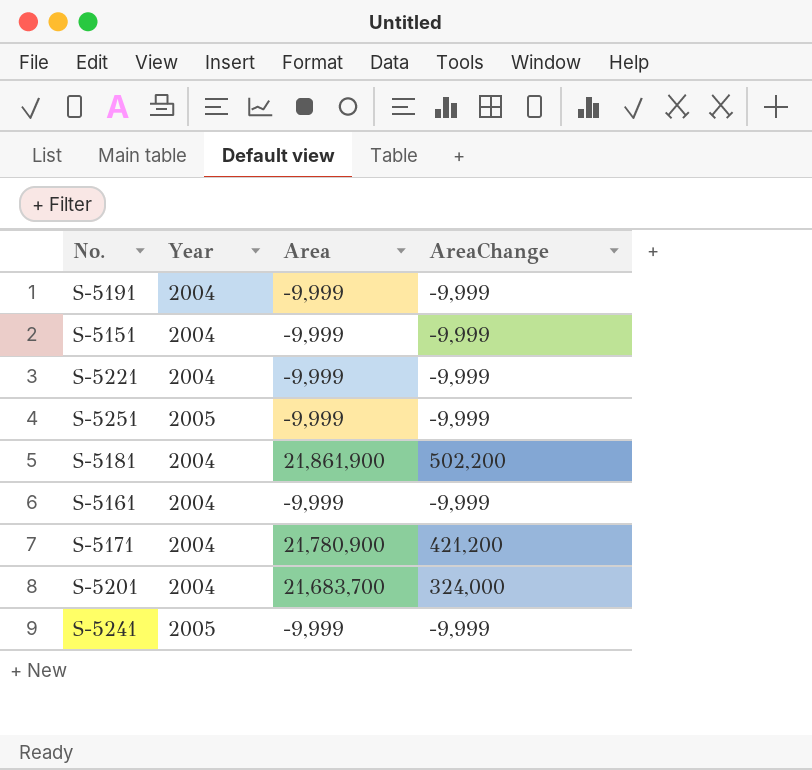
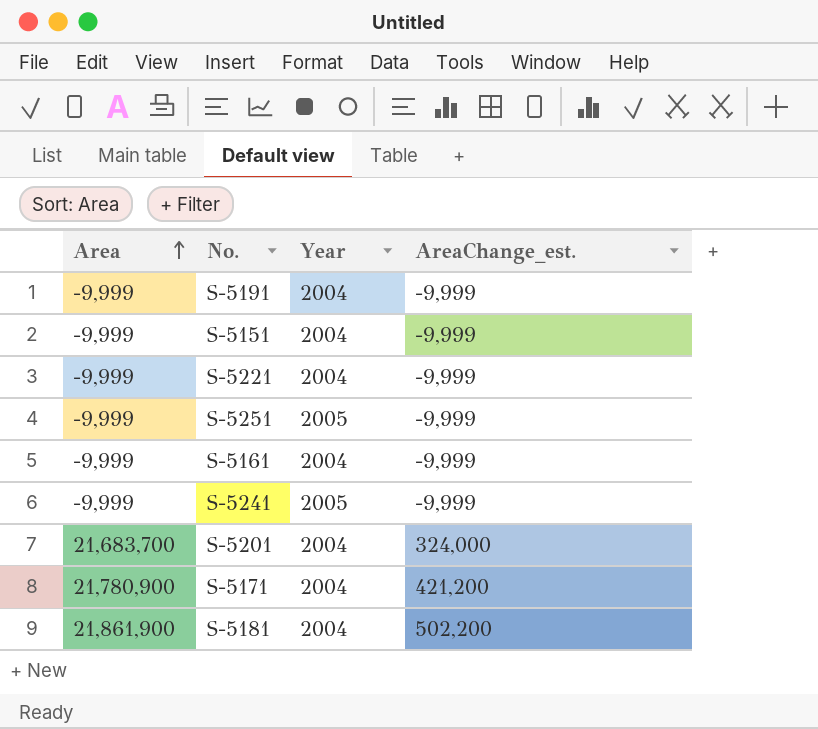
row order: none -> Area ascending
column Area | position: 3 -> 1
column name: AreaChange -> AreaChange_est.

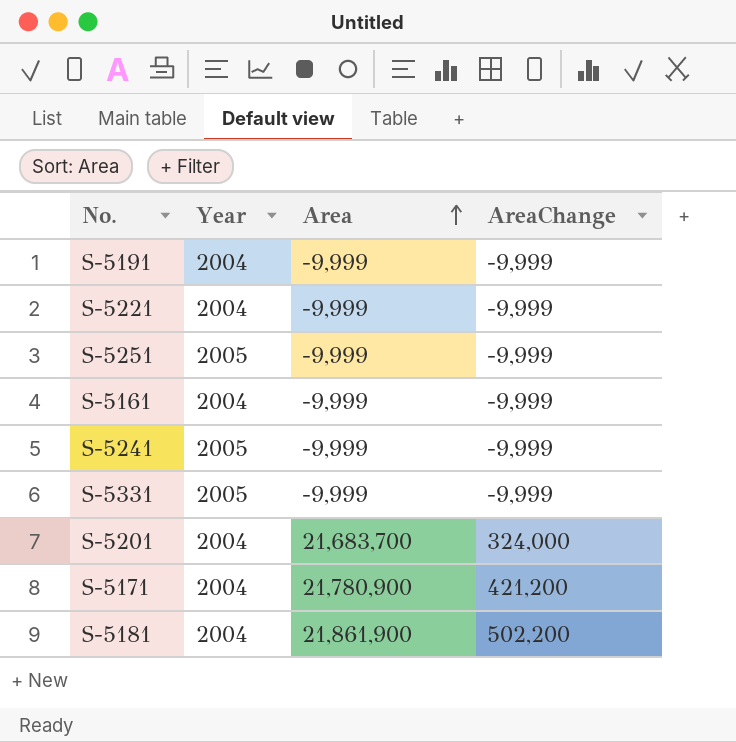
column Area | position: 1 -> 3
column name: AreaChange_est. -> AreaChange
row S-5151: -9,999 | 2004 | -9,999 -> none
row S-5331: none -> 2005 | -9,999 | -9,999

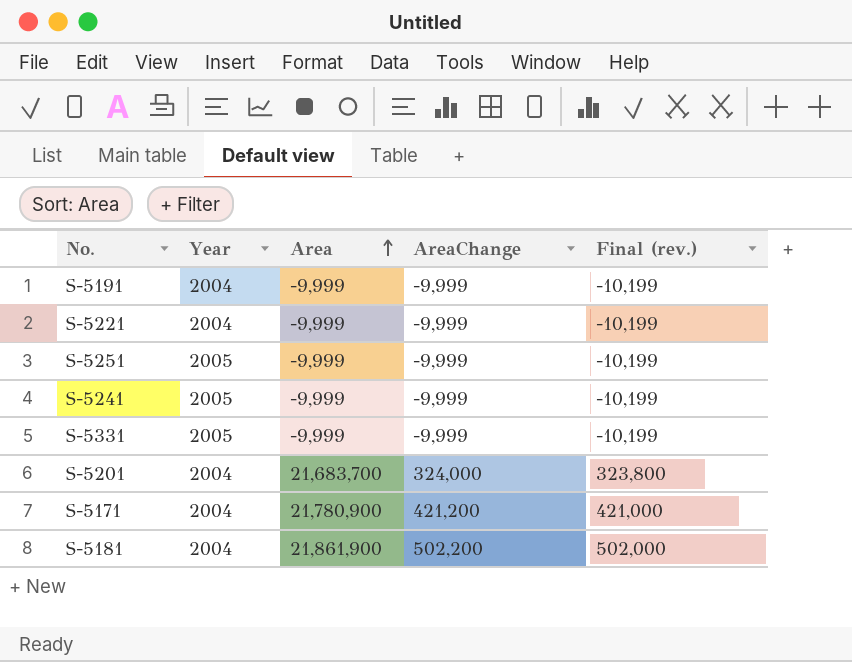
column Final (rev.) | formula: none -> [AreaChange] - 200
row S-5161: 2004 | -9,999 | -9,999 -> none

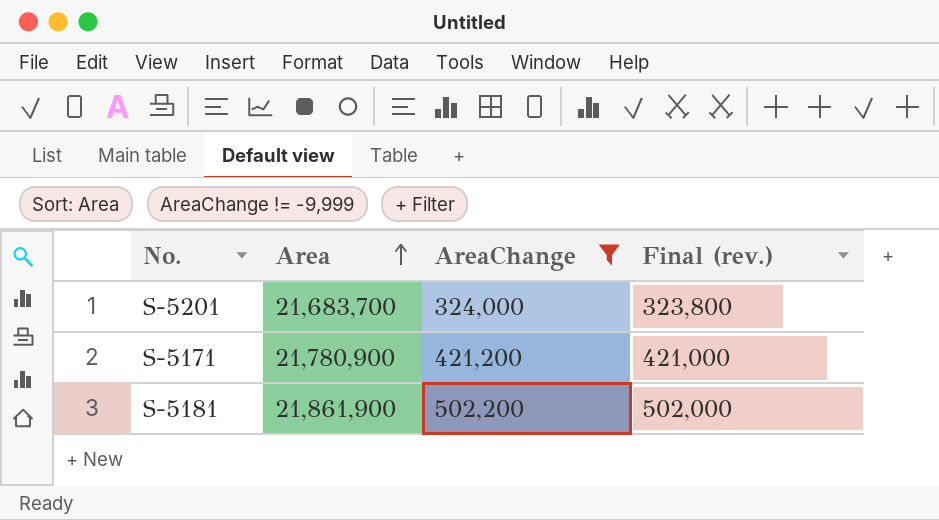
filter: none -> AreaChange != -9,999
column Year | position: 2 -> none

